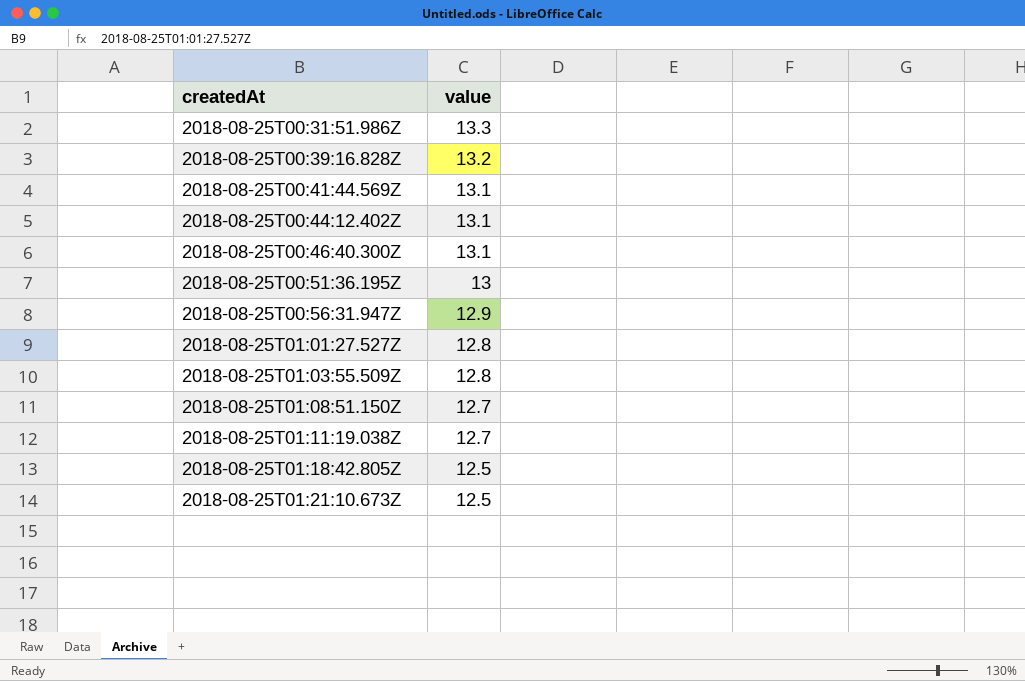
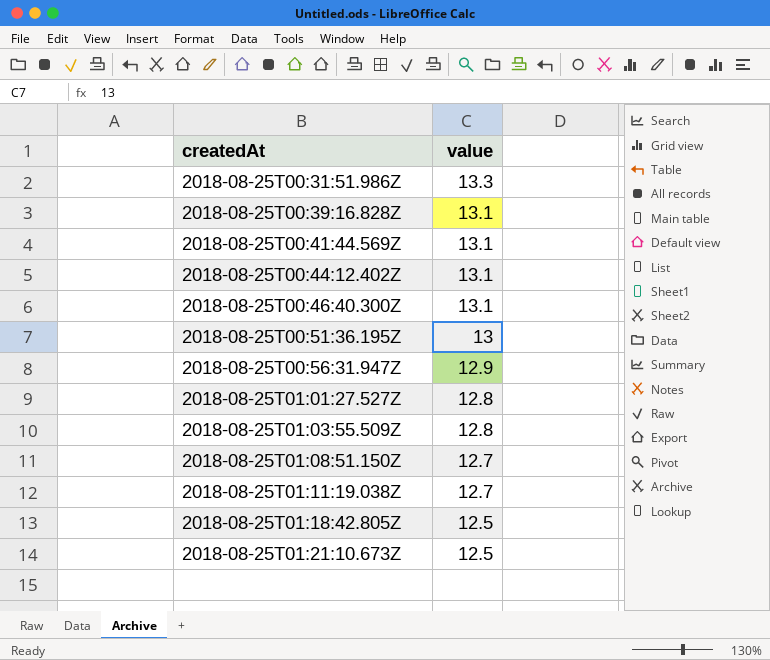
2018-08-25T00:39:16.828Z | value: 13.2 -> 13.1

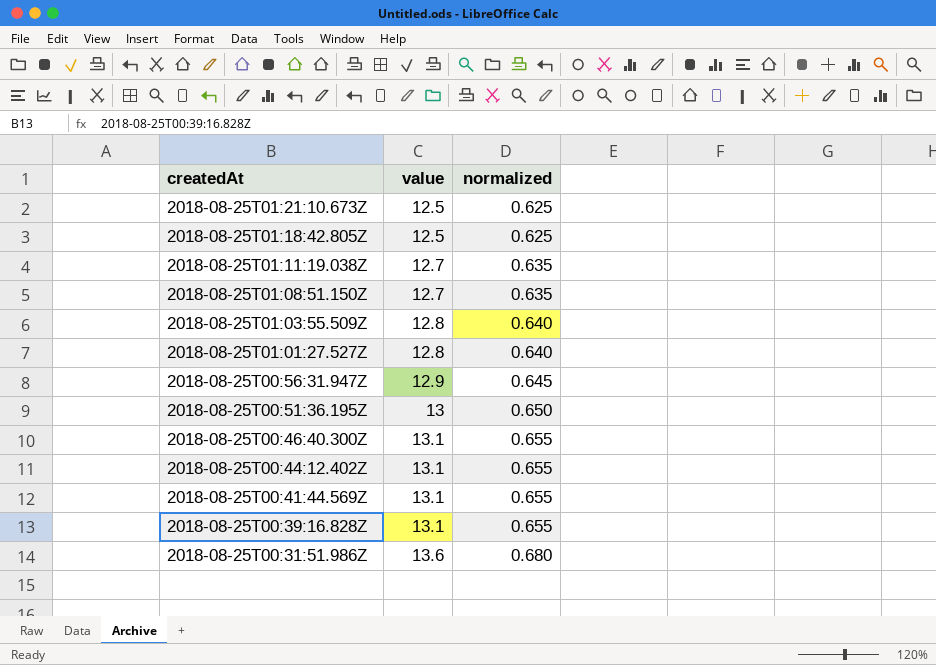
row order: createdAt ascending -> createdAt descending
column normalized | formula: none -> [value] * 0.05
2018-08-25T00:31:51.986Z | value: 13.3 -> 13.6

